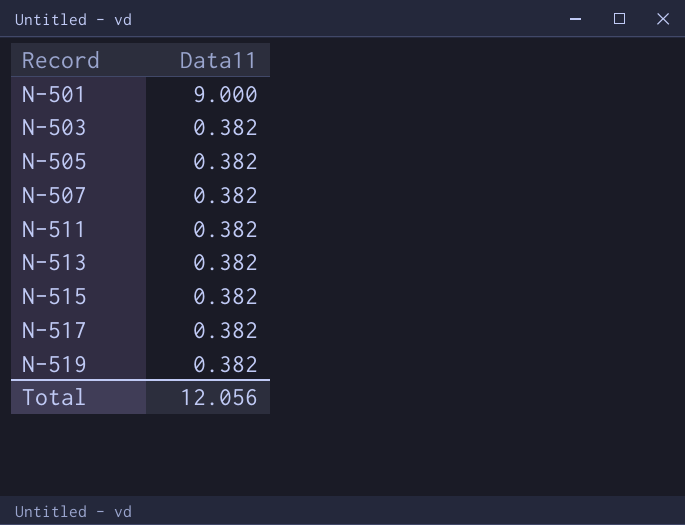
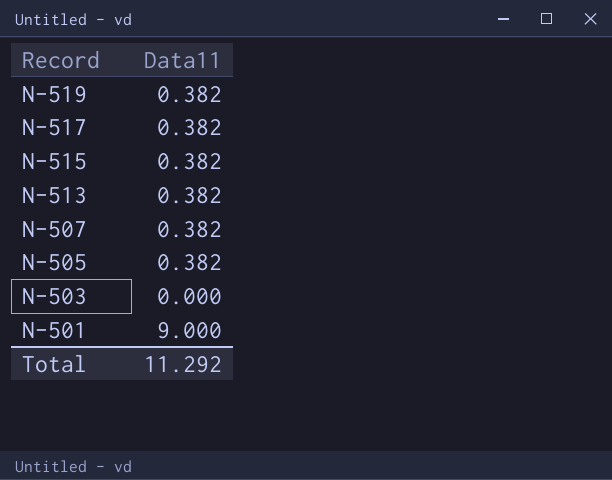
row order: Record ascending -> Record descending
row N-511: 0.382 -> none
N-503 | Data11: 0.382 -> 0.000
Total | Data11: 12.056 -> 11.292

